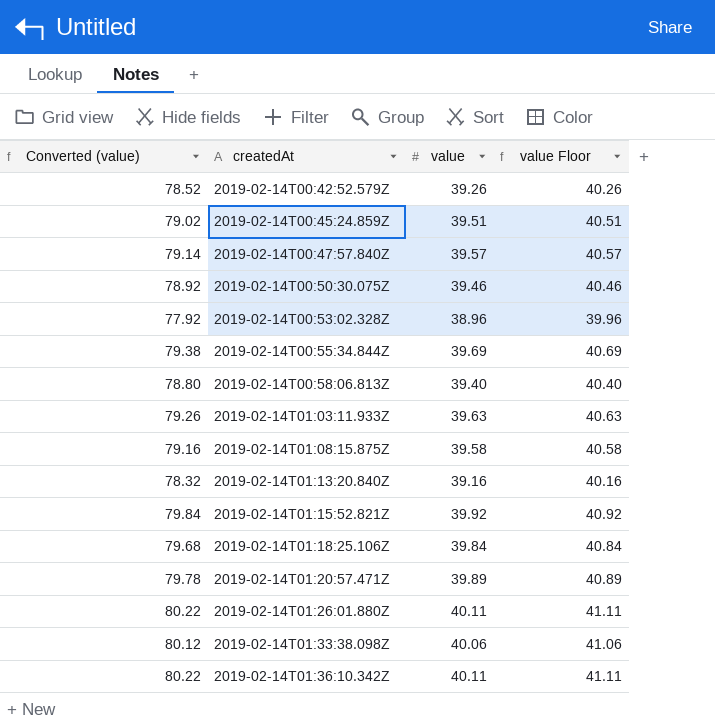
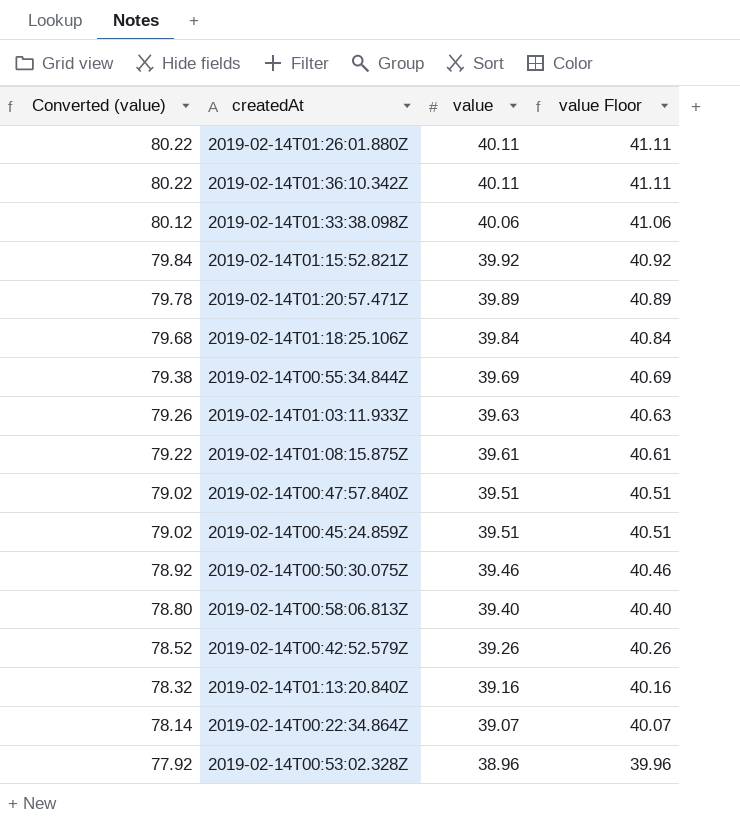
row order: createdAt ascending -> Converted (value) descending
2019-02-14T01:08:15.875Z | Converted (value): 79.16 -> 79.22
2019-02-14T01:08:15.875Z | value: 39.58 -> 39.61
2019-02-14T01:08:15.875Z | value Floor: 40.58 -> 40.61
2019-02-14T00:47:57.840Z | Converted (value): 79.14 -> 79.02
2019-02-14T00:47:57.840Z | value: 39.57 -> 39.51
2019-02-14T00:47:57.840Z | value Floor: 40.57 -> 40.51
row 2019-02-14T00:22:34.864Z: none -> 78.14 | 39.07 | 40.07

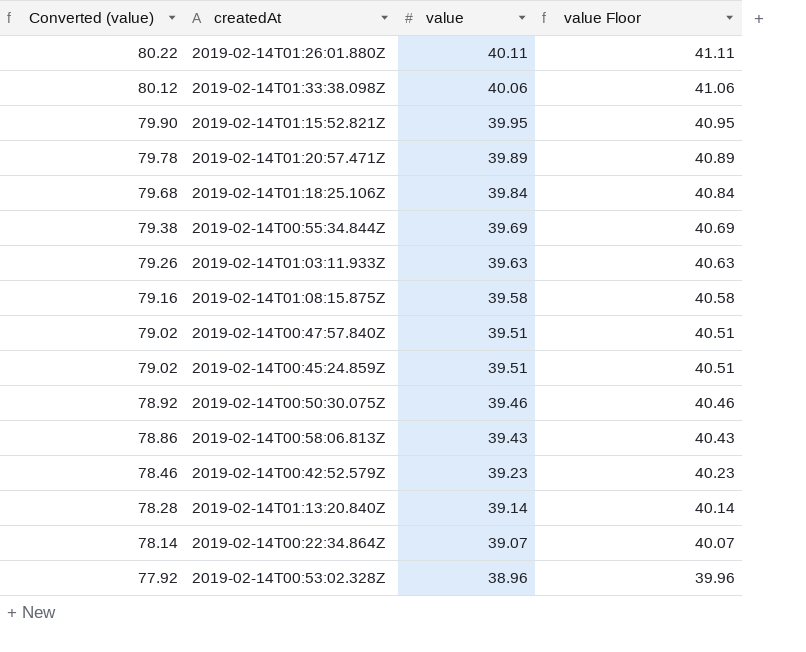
row 2019-02-14T01:36:10.342Z: 80.22 | 40.11 | 41.11 -> none
2019-02-14T01:15:52.821Z | Converted (value): 79.84 -> 79.90
2019-02-14T01:15:52.821Z | value: 39.92 -> 39.95
2019-02-14T01:15:52.821Z | value Floor: 40.92 -> 40.95
2019-02-14T01:08:15.875Z | Converted (value): 79.22 -> 79.16
2019-02-14T01:08:15.875Z | value: 39.61 -> 39.58
2019-02-14T01:08:15.875Z | value Floor: 40.61 -> 40.58
2019-02-14T00:58:06.813Z | Converted (value): 78.80 -> 78.86
2019-02-14T00:58:06.813Z | value: 39.40 -> 39.43
2019-02-14T00:58:06.813Z | value Floor: 40.40 -> 40.43
2019-02-14T00:42:52.579Z | Converted (value): 78.52 -> 78.46
2019-02-14T00:42:52.579Z | value: 39.26 -> 39.23
2019-02-14T00:42:52.579Z | value Floor: 40.26 -> 40.23
2019-02-14T01:13:20.840Z | Converted (value): 78.32 -> 78.28
2019-02-14T01:13:20.840Z | value: 39.16 -> 39.14
2019-02-14T01:13:20.840Z | value Floor: 40.16 -> 40.14

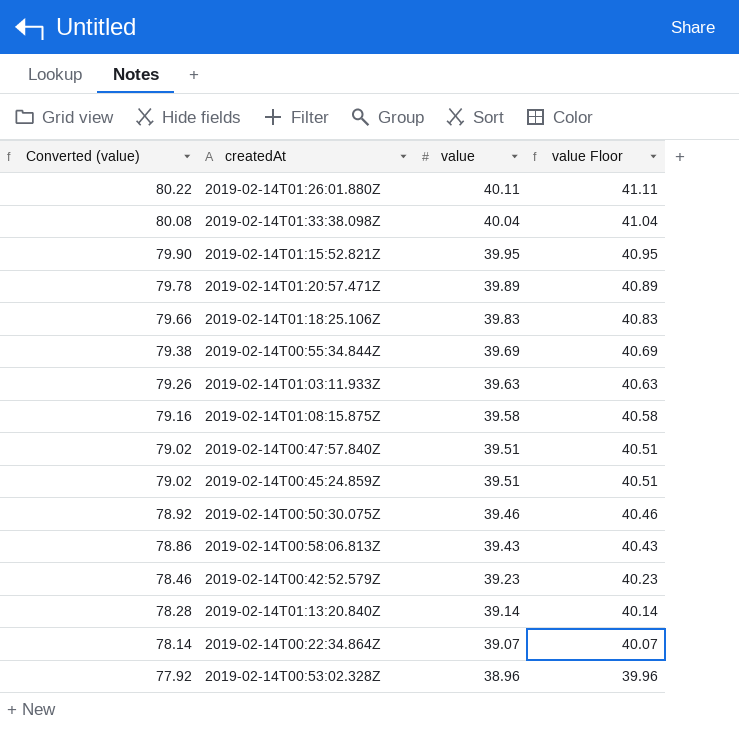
2019-02-14T01:33:38.098Z | Converted (value): 80.12 -> 80.08
2019-02-14T01:33:38.098Z | value: 40.06 -> 40.04
2019-02-14T01:33:38.098Z | value Floor: 41.06 -> 41.04
2019-02-14T01:18:25.106Z | Converted (value): 79.68 -> 79.66
2019-02-14T01:18:25.106Z | value: 39.84 -> 39.83
2019-02-14T01:18:25.106Z | value Floor: 40.84 -> 40.83

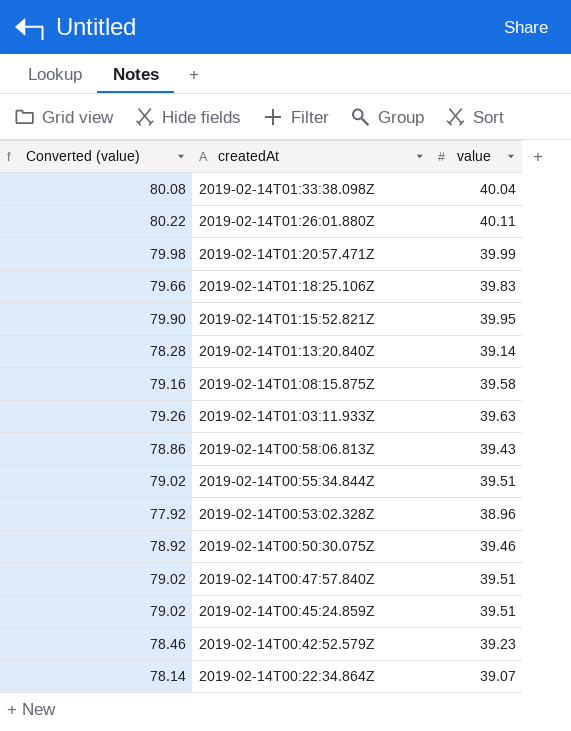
row order: Converted (value) descending -> createdAt descending
column value Floor | formula: [value] + 1 -> none
2019-02-14T01:20:57.471Z | Converted (value): 79.78 -> 79.98
2019-02-14T01:20:57.471Z | value: 39.89 -> 39.99
2019-02-14T00:55:34.844Z | Converted (value): 79.38 -> 79.02
2019-02-14T00:55:34.844Z | value: 39.69 -> 39.51

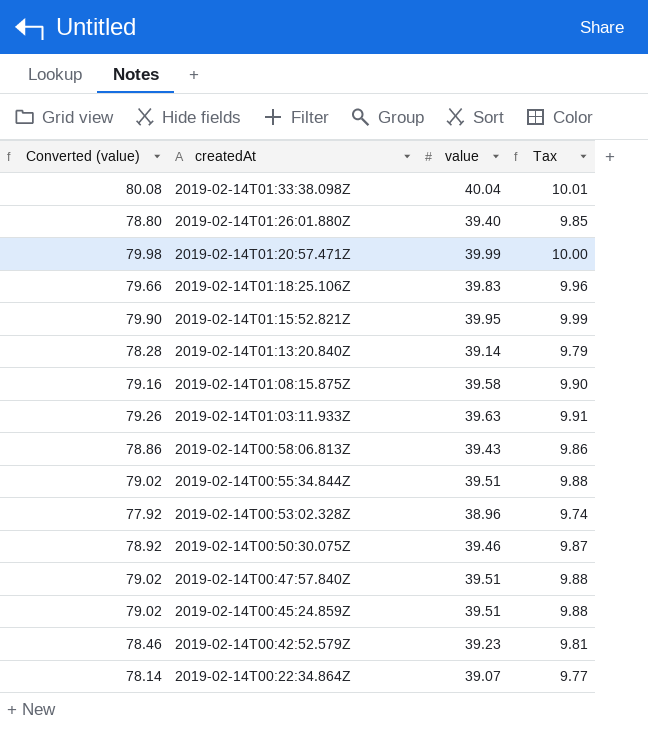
column Tax | formula: none -> [value] * 0.25
2019-02-14T01:26:01.880Z | Converted (value): 80.22 -> 78.80
2019-02-14T01:26:01.880Z | value: 40.11 -> 39.40

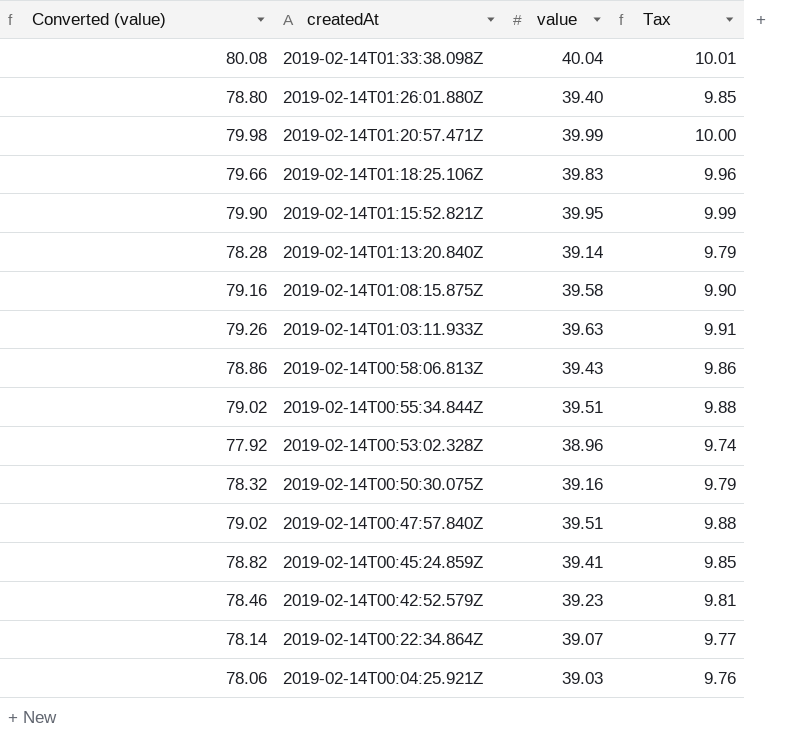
2019-02-14T00:50:30.075Z | Converted (value): 78.92 -> 78.32
2019-02-14T00:50:30.075Z | value: 39.46 -> 39.16
2019-02-14T00:50:30.075Z | Tax: 9.87 -> 9.79
2019-02-14T00:45:24.859Z | Converted (value): 79.02 -> 78.82
2019-02-14T00:45:24.859Z | value: 39.51 -> 39.41
2019-02-14T00:45:24.859Z | Tax: 9.88 -> 9.85
row 2019-02-14T00:04:25.921Z: none -> 78.06 | 39.03 | 9.76

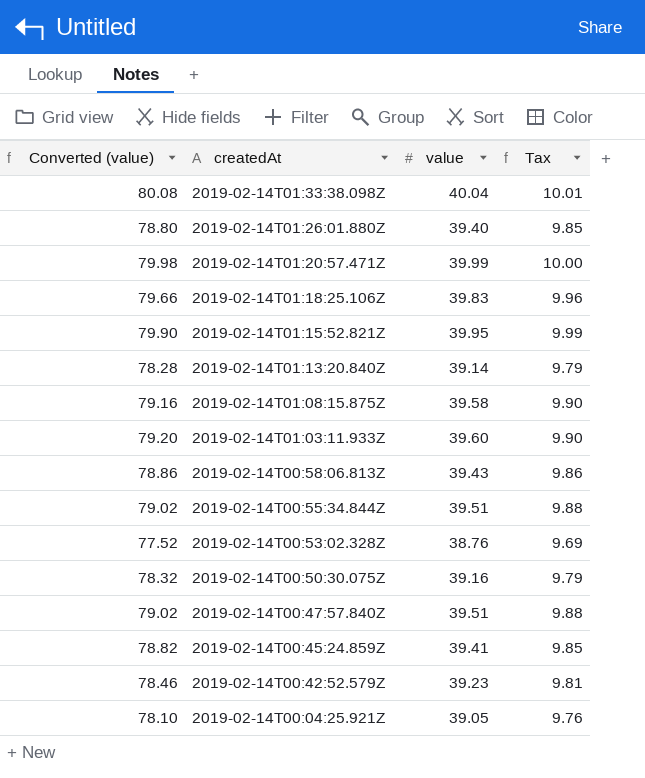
row 2019-02-14T00:22:34.864Z: 78.14 | 39.07 | 9.77 -> none
2019-02-14T01:03:11.933Z | Converted (value): 79.26 -> 79.20
2019-02-14T01:03:11.933Z | value: 39.63 -> 39.60
2019-02-14T01:03:11.933Z | Tax: 9.91 -> 9.90
2019-02-14T00:53:02.328Z | Converted (value): 77.92 -> 77.52
2019-02-14T00:53:02.328Z | value: 38.96 -> 38.76
2019-02-14T00:53:02.328Z | Tax: 9.74 -> 9.69
2019-02-14T00:04:25.921Z | Converted (value): 78.06 -> 78.10
2019-02-14T00:04:25.921Z | value: 39.03 -> 39.05

